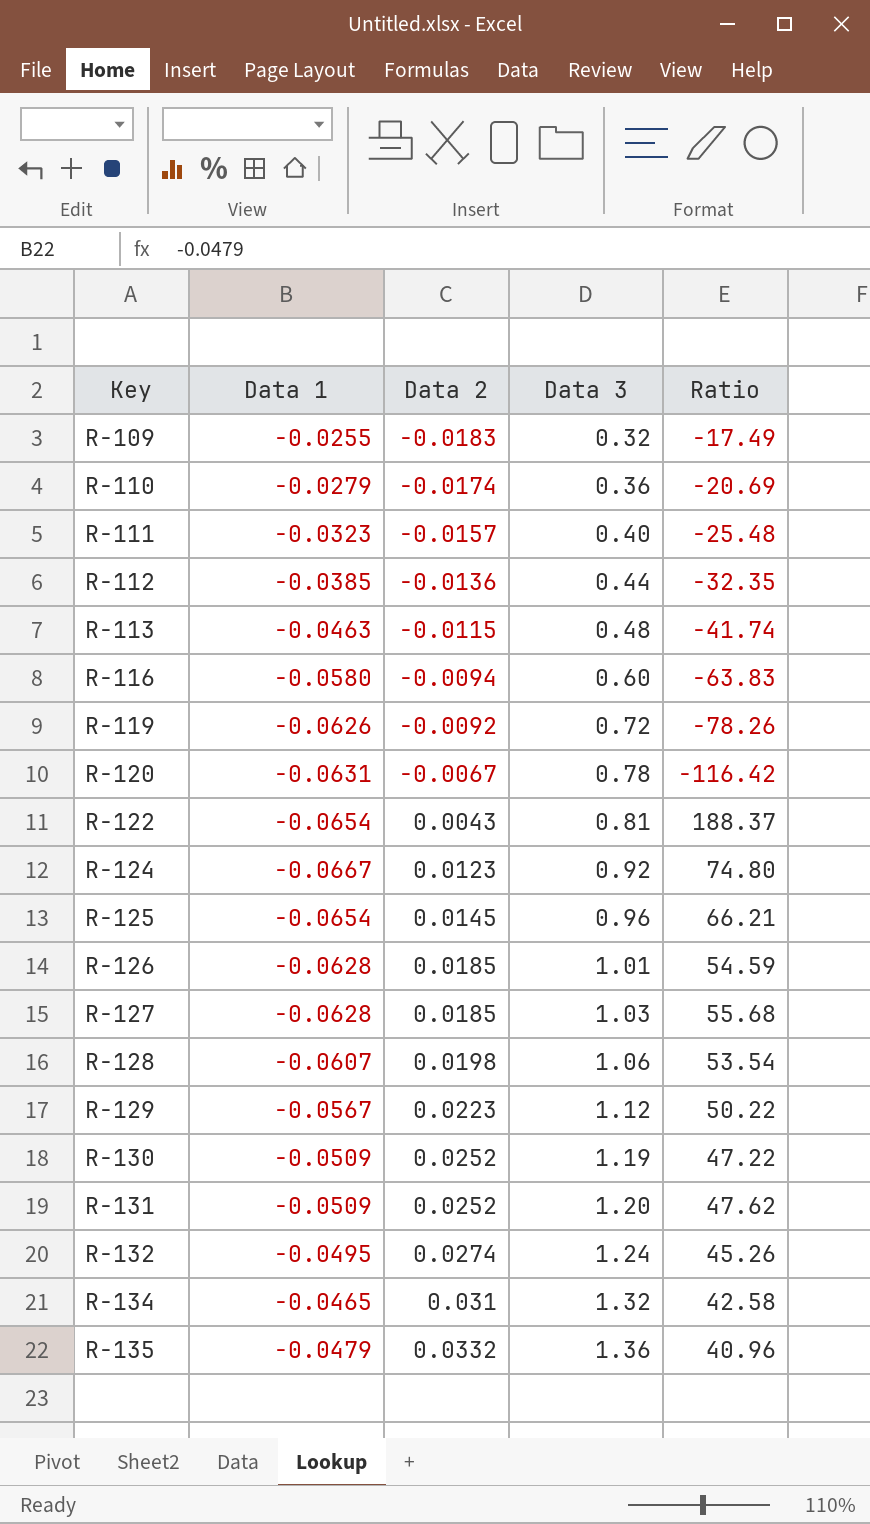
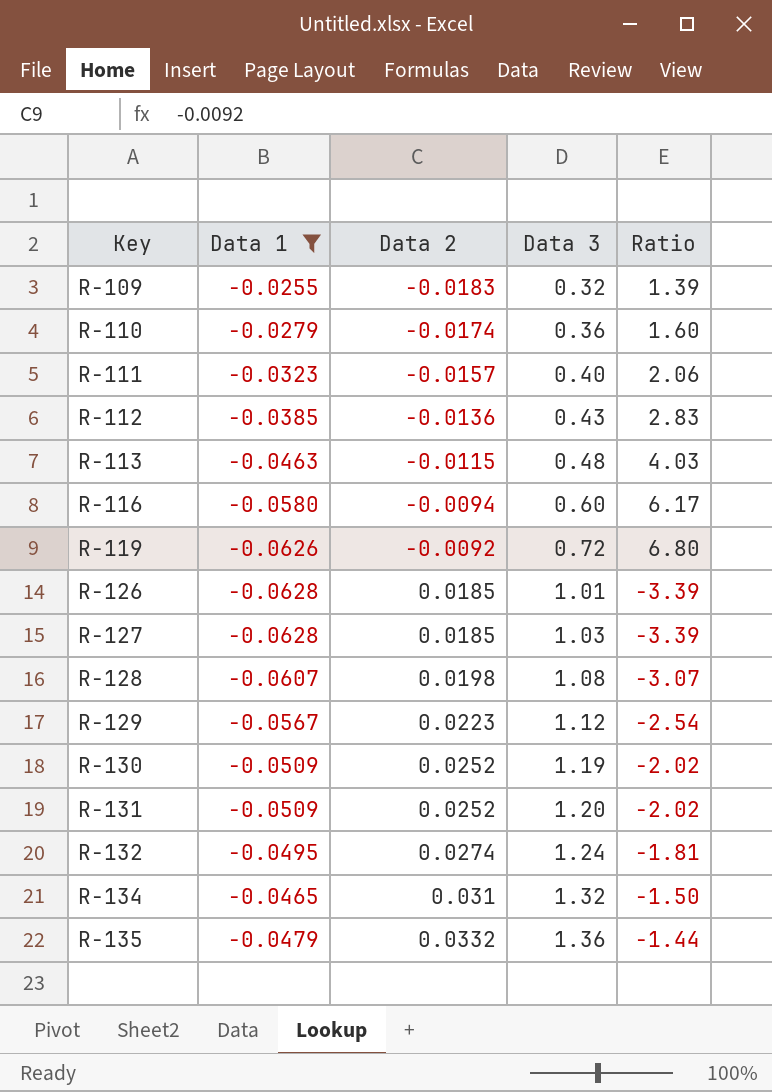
filter: none -> Data 1 >= -0.0628
column Ratio | formula: [Data 3] / [Data 2] -> [Data 1] / [Data 2]
R-112 | Data 3: 0.44 -> 0.43
R-128 | Data 3: 1.06 -> 1.08

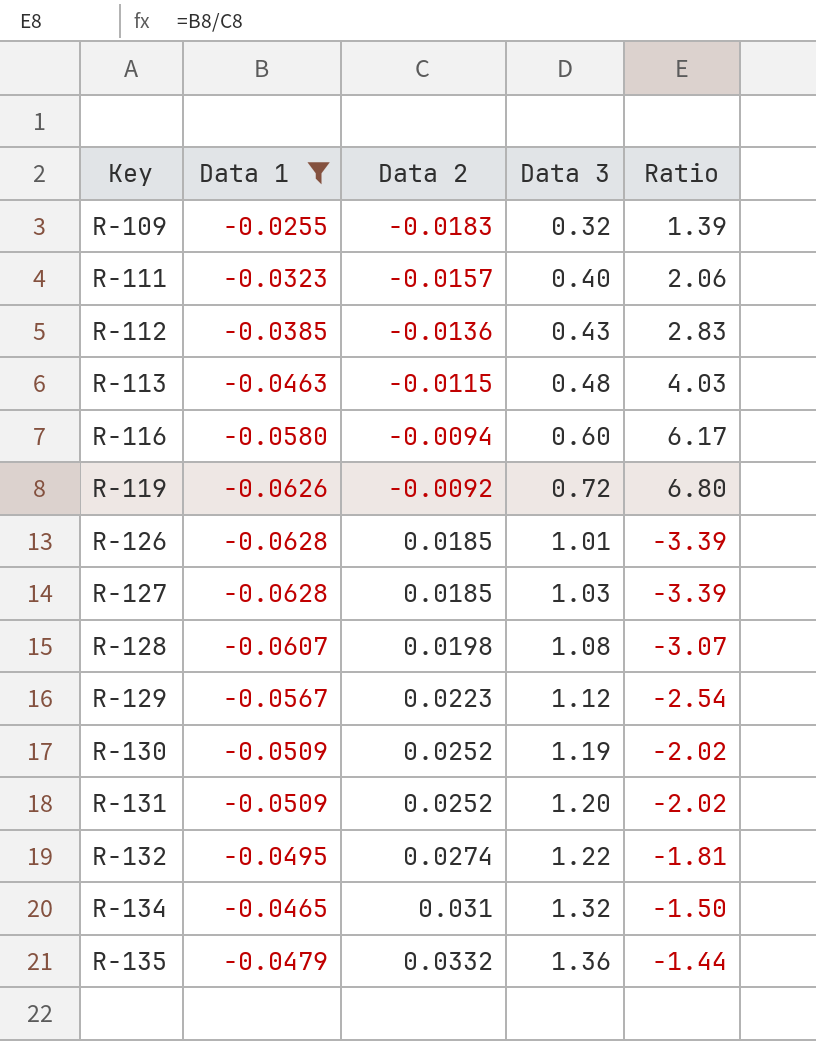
row R-110: -0.0279 | -0.0174 | 0.36 | 1.60 -> none
R-132 | Data 3: 1.24 -> 1.22

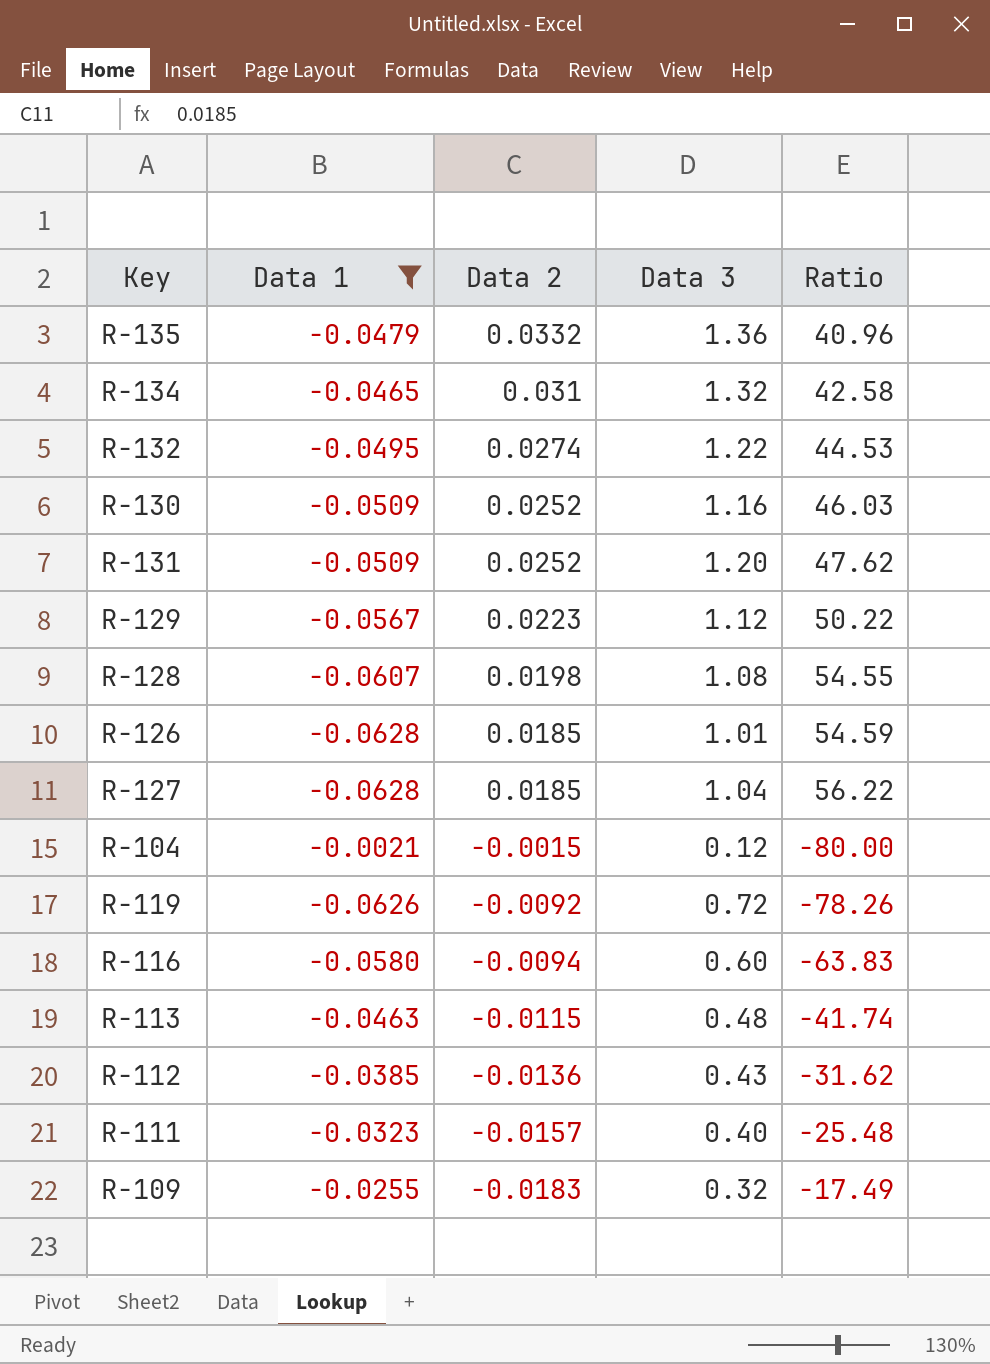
row order: Key ascending -> Data 2 descending
column Ratio | formula: [Data 1] / [Data 2] -> [Data 3] / [Data 2]
R-130 | Data 3: 1.19 -> 1.16
R-127 | Data 3: 1.03 -> 1.04
row R-104: none -> -0.0021 | -0.0015 | 0.12 | -80.00

